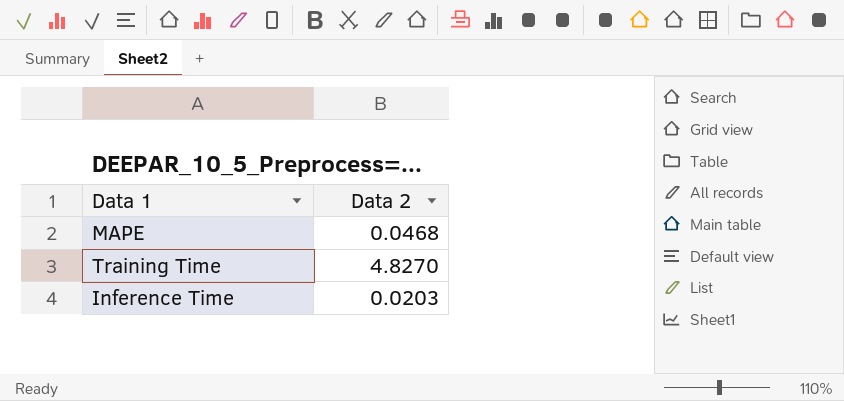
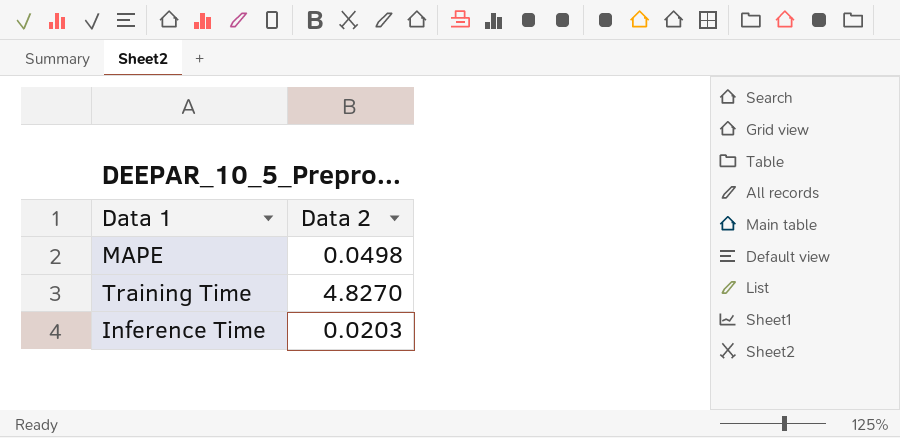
MAPE | Data 2: 0.0468 -> 0.0498

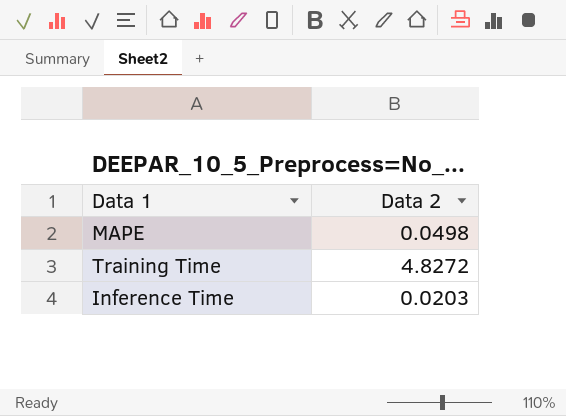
Training Time | Data 2: 4.8270 -> 4.8272

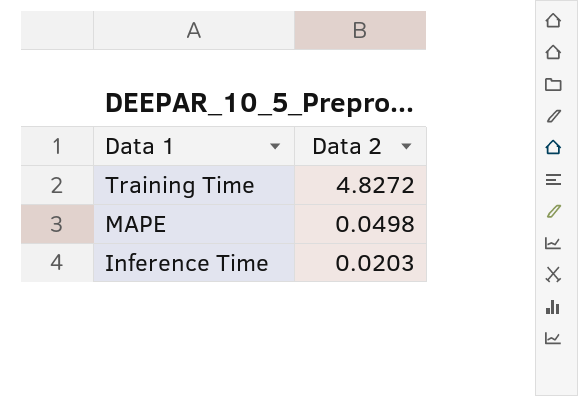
row order: none -> Data 1 descending

